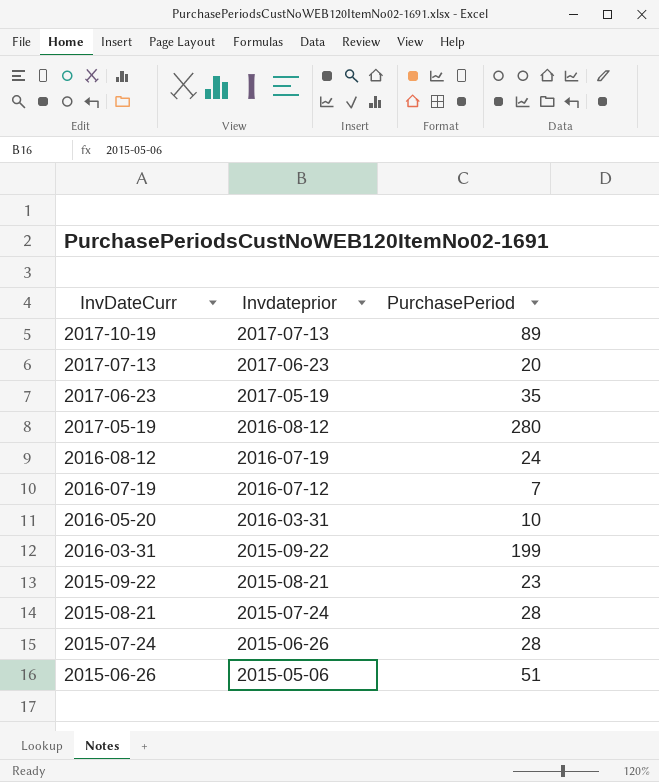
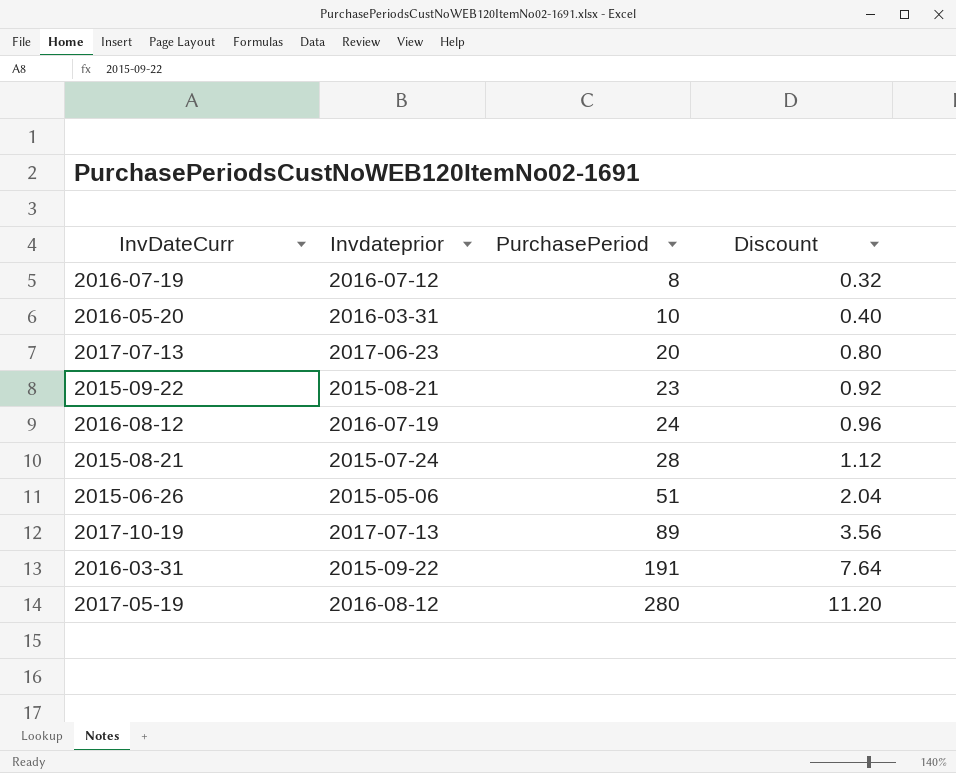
row order: InvDateCurr descending -> PurchasePeriod ascending
column Discount | formula: none -> [PurchasePeriod] * 0.04
row 2017-06-23: 2017-05-19 | 35 -> none
row 2015-07-24: 2015-06-26 | 28 -> none
2016-07-19 | PurchasePeriod: 7 -> 8
2016-03-31 | PurchasePeriod: 199 -> 191

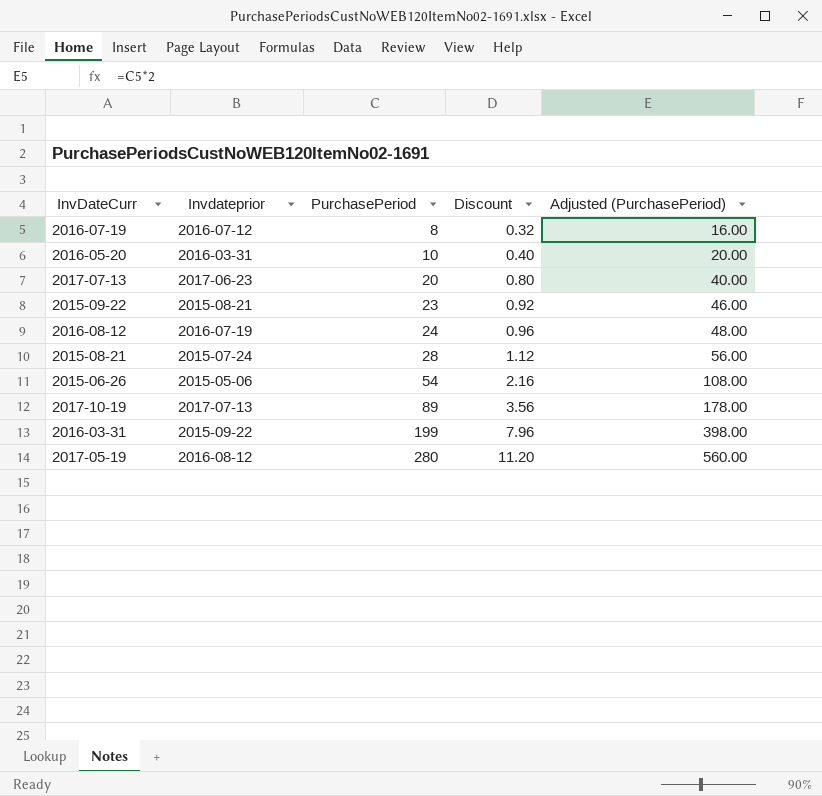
column Adjusted (PurchasePeriod) | formula: none -> [PurchasePeriod] * 2
2015-06-26 | PurchasePeriod: 51 -> 54
2015-06-26 | Discount: 2.04 -> 2.16
2016-03-31 | PurchasePeriod: 191 -> 199
2016-03-31 | Discount: 7.64 -> 7.96

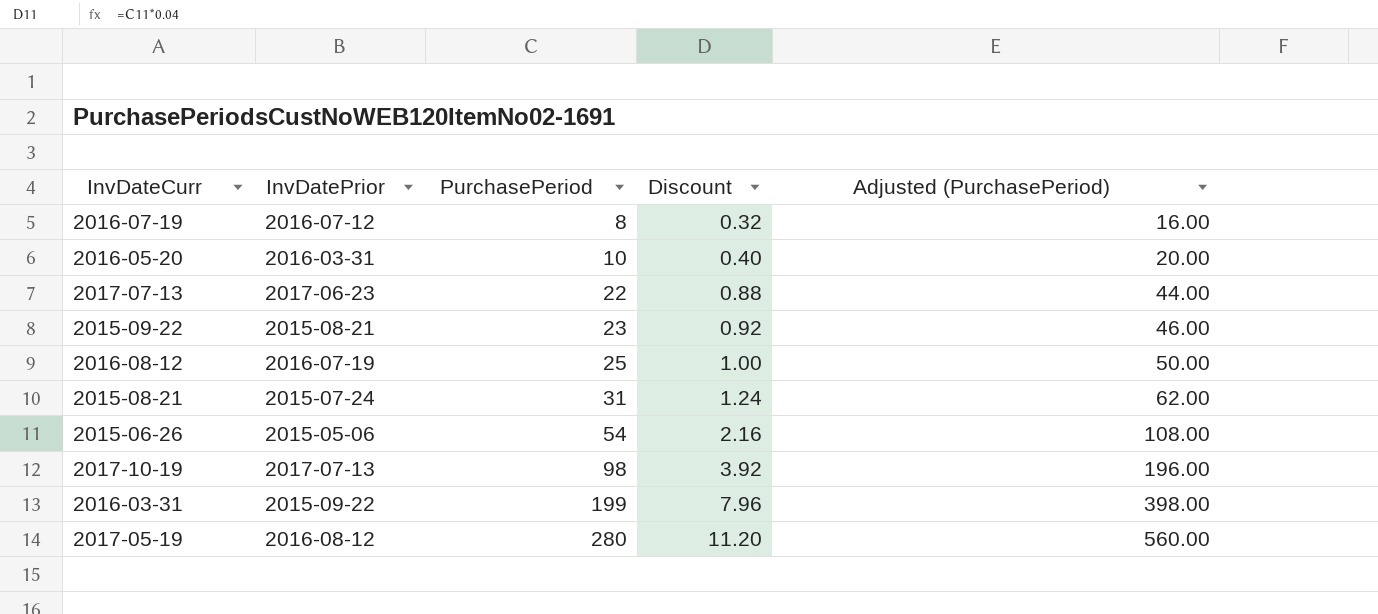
column name: Invdateprior -> InvDatePrior
2017-07-13 | PurchasePeriod: 20 -> 22
2017-07-13 | Discount: 0.80 -> 0.88
2017-07-13 | Adjusted (PurchasePeriod): 40.00 -> 44.00
2016-08-12 | PurchasePeriod: 24 -> 25
2016-08-12 | Discount: 0.96 -> 1.00
2016-08-12 | Adjusted (PurchasePeriod): 48.00 -> 50.00
2015-08-21 | PurchasePeriod: 28 -> 31
2015-08-21 | Discount: 1.12 -> 1.24
2015-08-21 | Adjusted (PurchasePeriod): 56.00 -> 62.00
2017-10-19 | PurchasePeriod: 89 -> 98
2017-10-19 | Discount: 3.56 -> 3.92
2017-10-19 | Adjusted (PurchasePeriod): 178.00 -> 196.00

